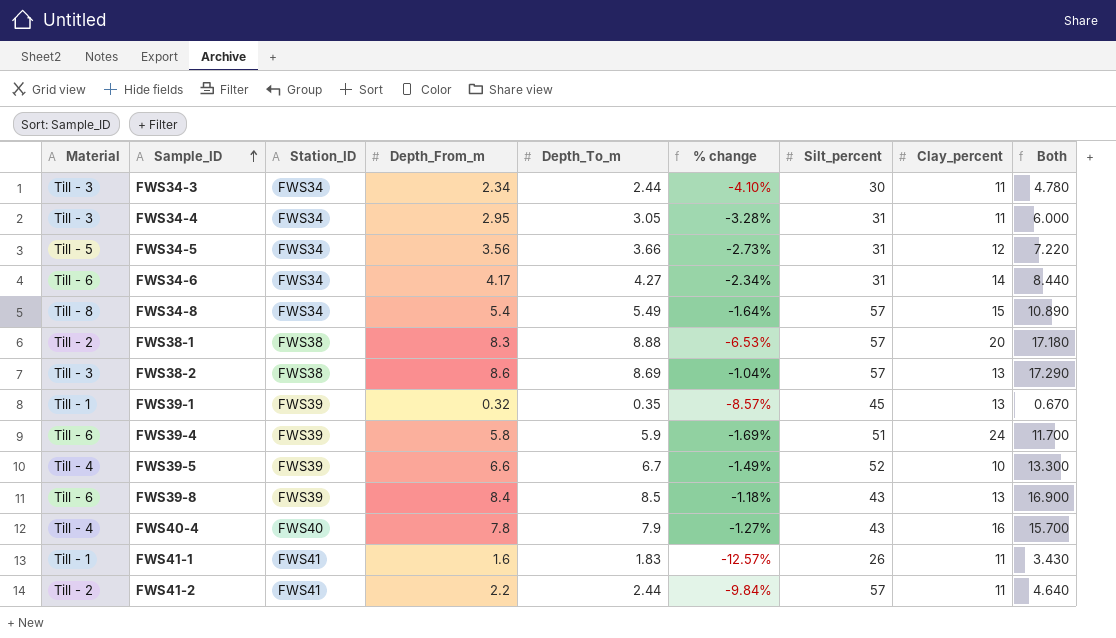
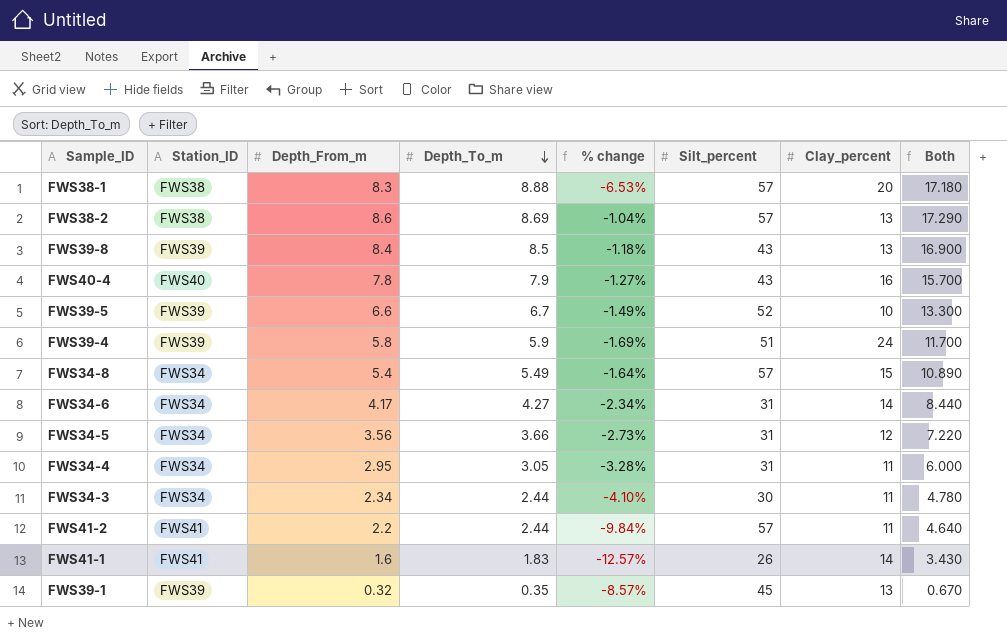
row order: Sample_ID ascending -> Depth_To_m descending
column Material | position: 1 -> none
FWS41-1 | Clay_percent: 11 -> 14

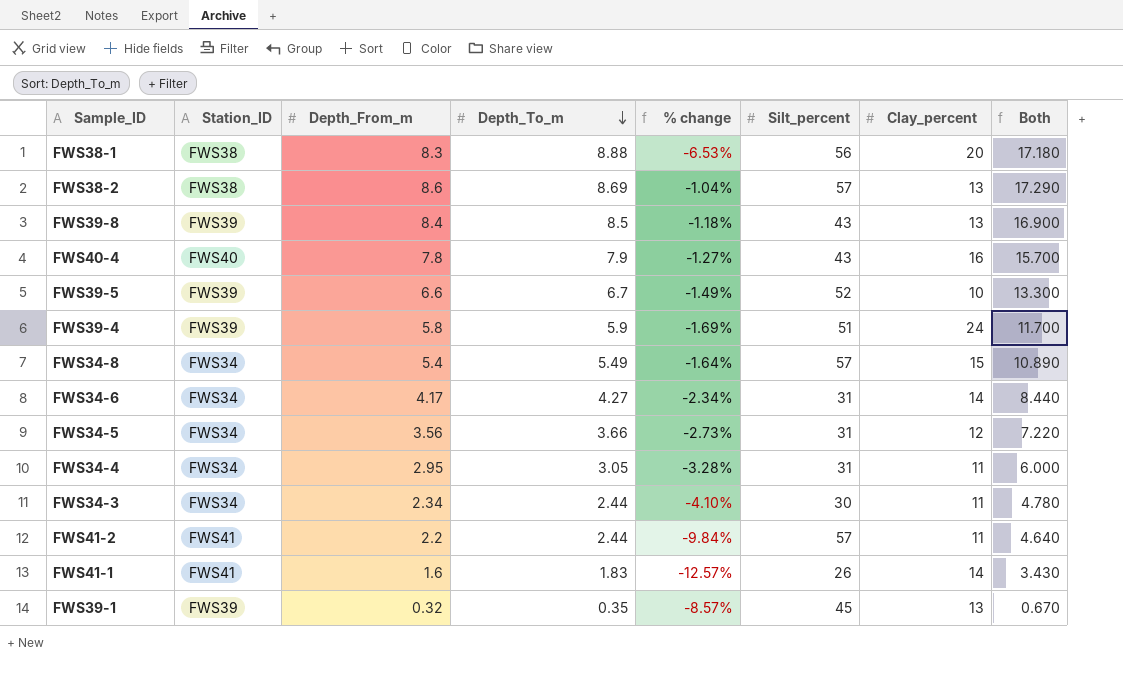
FWS38-1 | Silt_percent: 57 -> 56

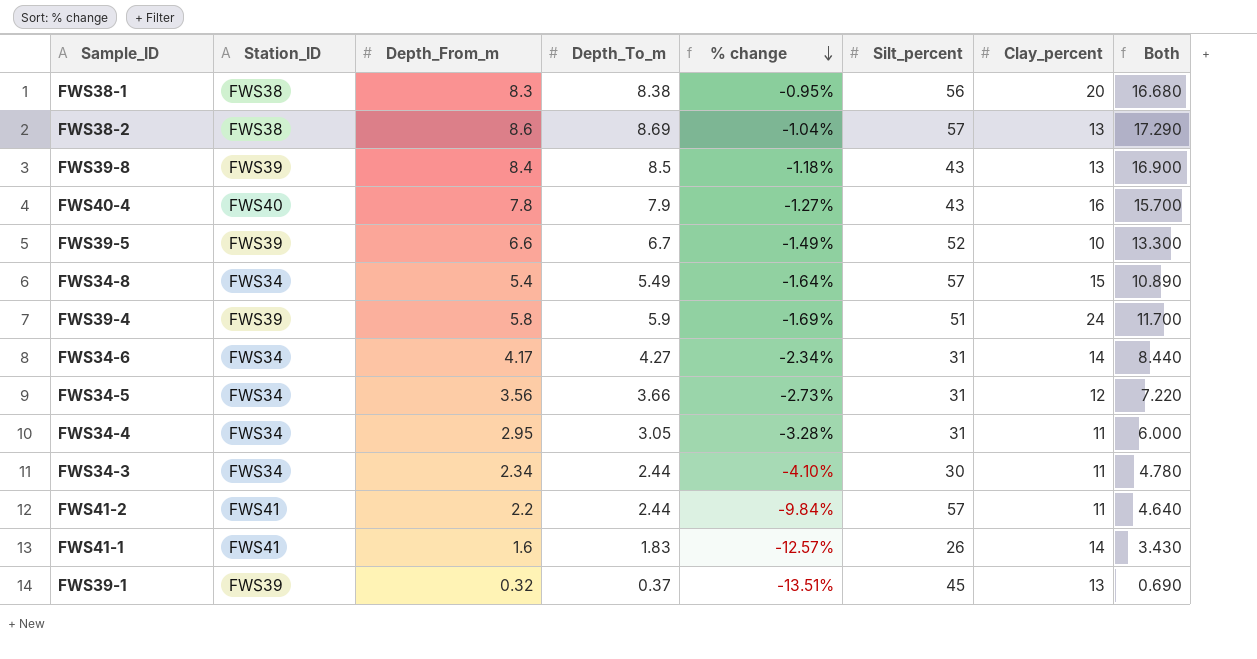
row order: Depth_To_m descending -> % change descending
FWS38-1 | Depth_To_m: 8.88 -> 8.38
FWS38-1 | % change: -6.53% -> -0.95%
FWS38-1 | Both: 17.180 -> 16.680
FWS39-1 | Depth_To_m: 0.35 -> 0.37
FWS39-1 | % change: -8.57% -> -13.51%
FWS39-1 | Both: 0.670 -> 0.690

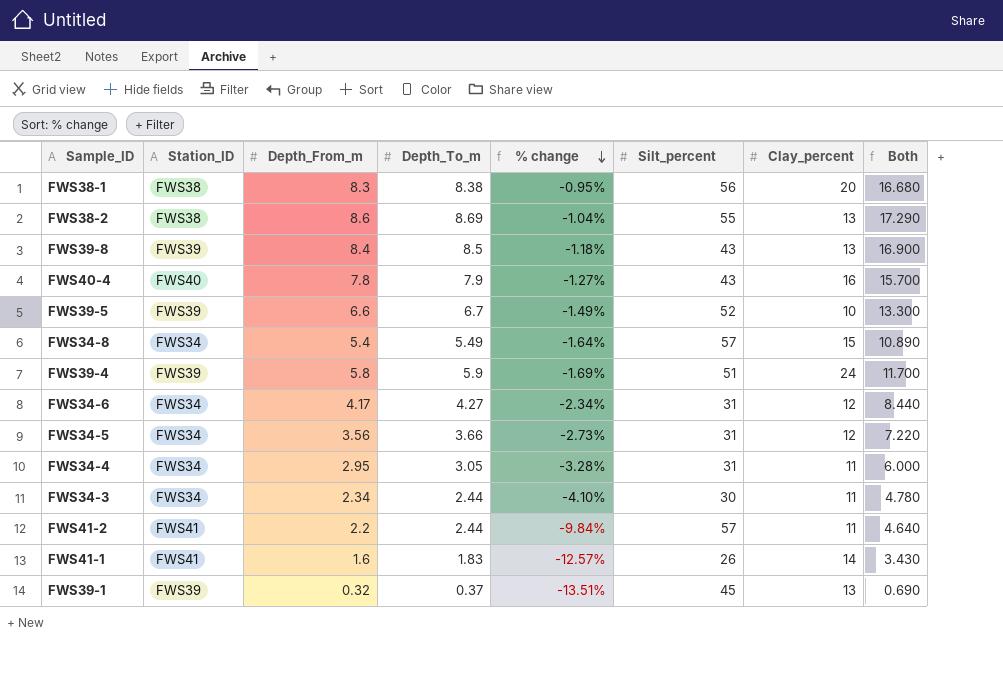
FWS38-2 | Silt_percent: 57 -> 55
FWS34-6 | Clay_percent: 14 -> 12

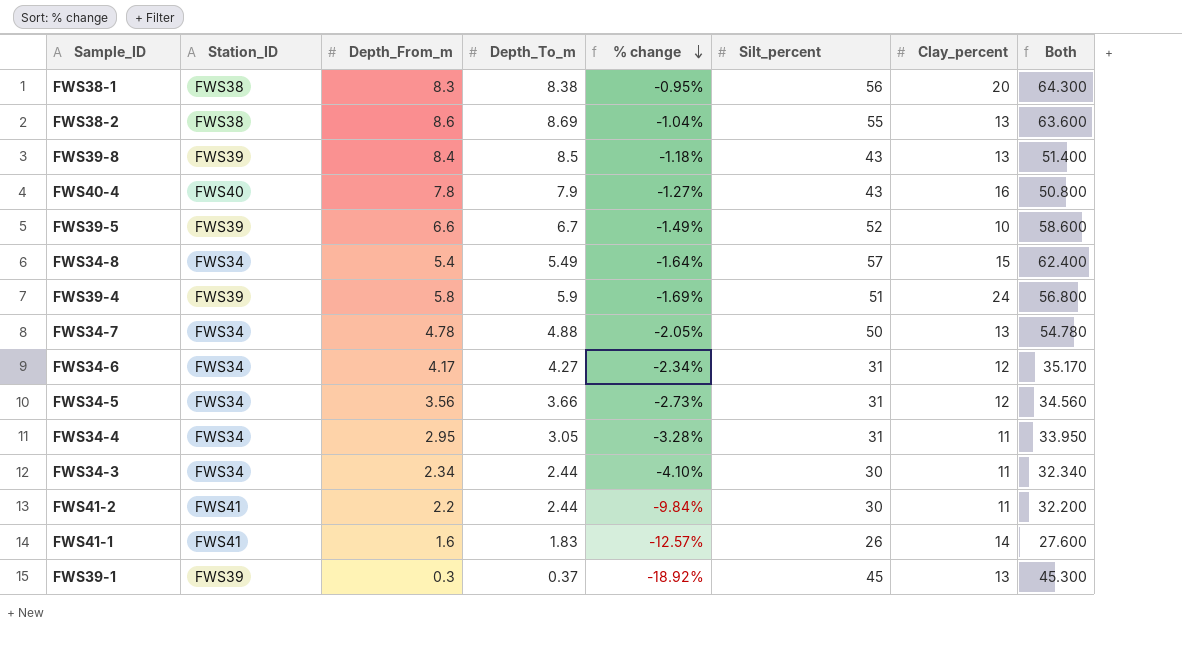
column Both | formula: [Depth_From_m] + [Depth_To_m] -> [Depth_From_m] + [Silt_percent]
row FWS34-7: none -> FWS34 | 4.78 | 4.88 | -2.05% | 50 | 13 | 54.780
FWS41-2 | Silt_percent: 57 -> 30
FWS39-1 | Depth_From_m: 0.32 -> 0.3
FWS39-1 | % change: -13.51% -> -18.92%

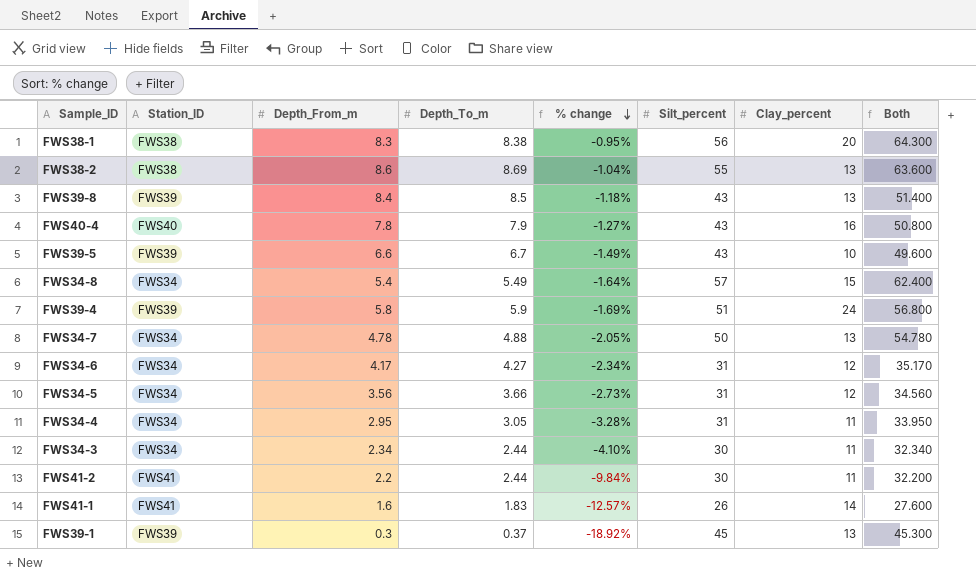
FWS39-5 | Silt_percent: 52 -> 43
FWS39-5 | Both: 58.600 -> 49.600

